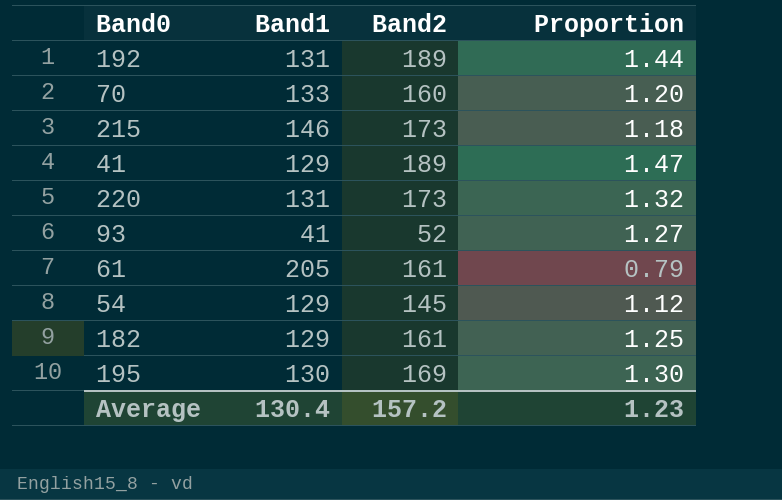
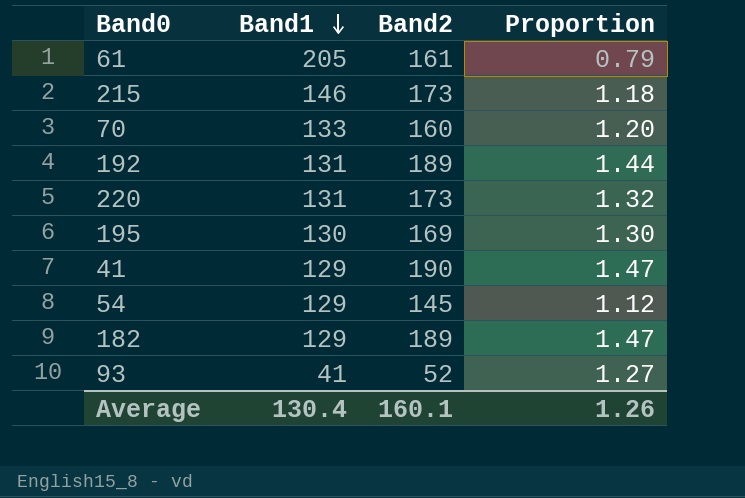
row order: none -> Band1 descending
41 | Band2: 189 -> 190
182 | Band2: 161 -> 189
182 | Proportion: 1.25 -> 1.47
Average | Band2: 157.2 -> 160.1
Average | Proportion: 1.23 -> 1.26

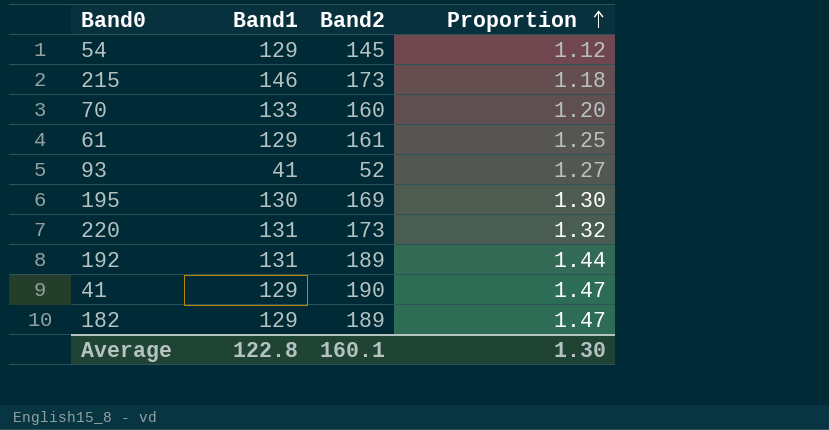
row order: Band1 descending -> Proportion ascending
61 | Band1: 205 -> 129
61 | Proportion: 0.79 -> 1.25
Average | Band1: 130.4 -> 122.8
Average | Proportion: 1.26 -> 1.30

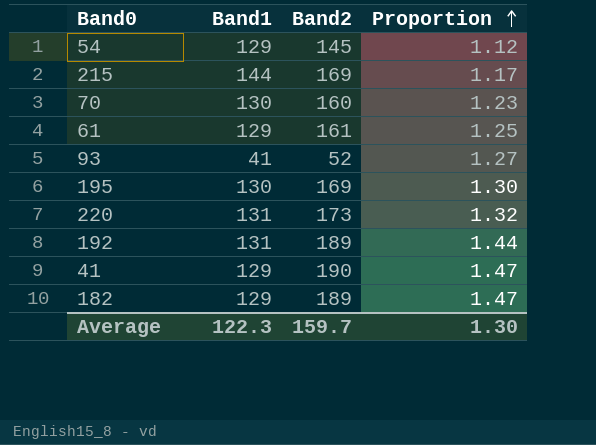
215 | Band1: 146 -> 144
215 | Band2: 173 -> 169
215 | Proportion: 1.18 -> 1.17
70 | Band1: 133 -> 130
70 | Proportion: 1.20 -> 1.23
Average | Band1: 122.8 -> 122.3
Average | Band2: 160.1 -> 159.7

